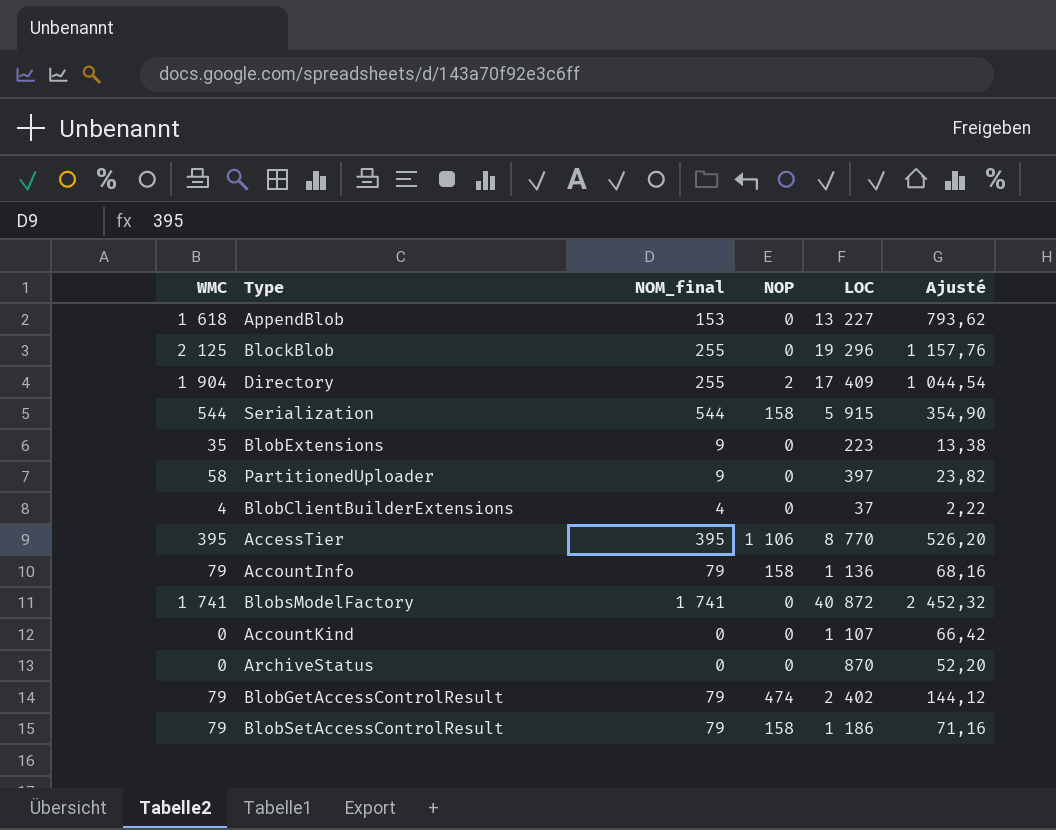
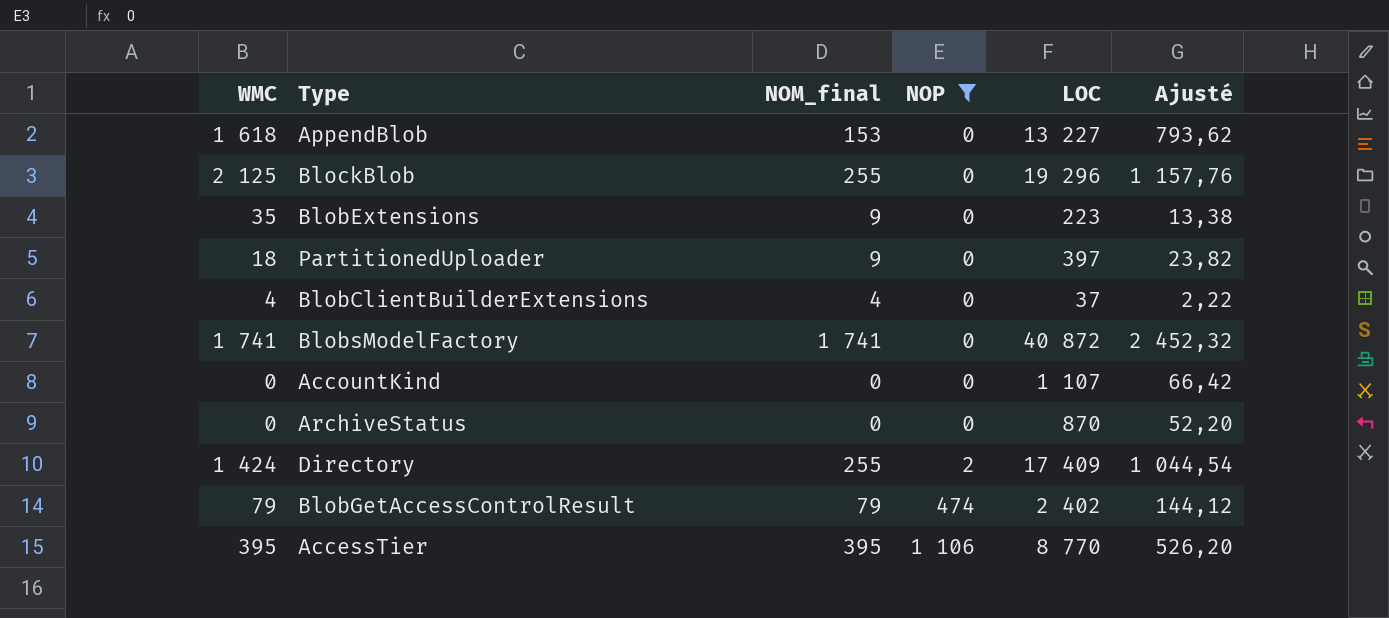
filter: none -> NOP != 158
row order: none -> NOP ascending
PartitionedUploader | WMC: 58 -> 18
Directory | WMC: 1 904 -> 1 424

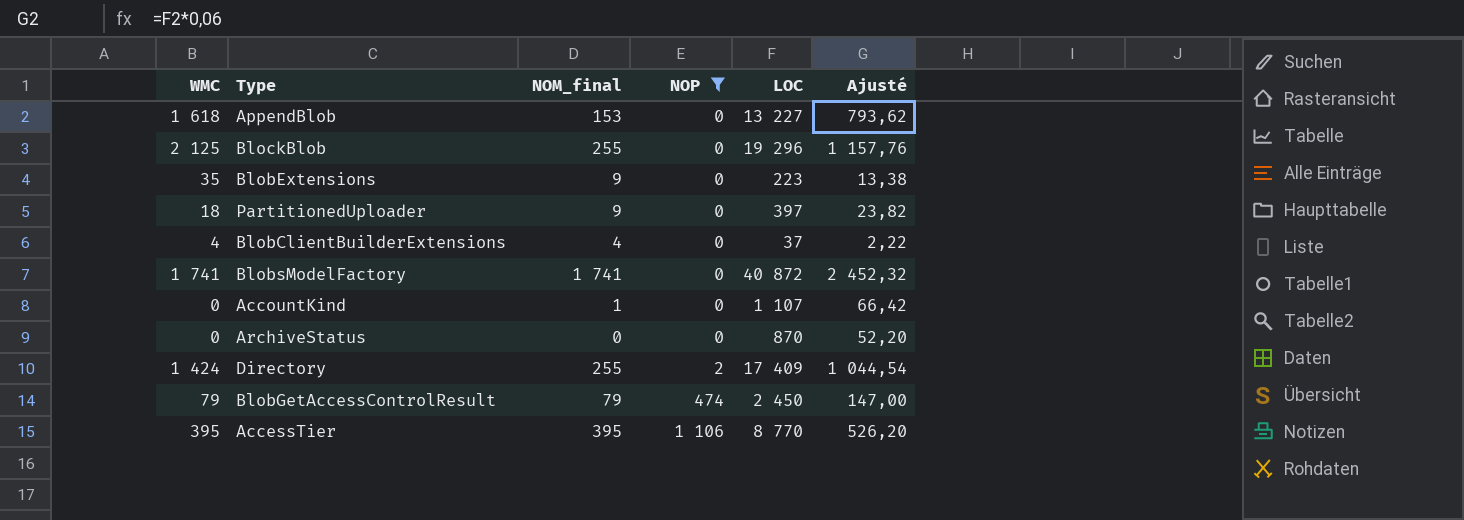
AccountKind | NOM_final: 0 -> 1
BlobGetAccessControlResult | LOC: 2 402 -> 2 450
BlobGetAccessControlResult | Ajusté: 144,12 -> 147,00

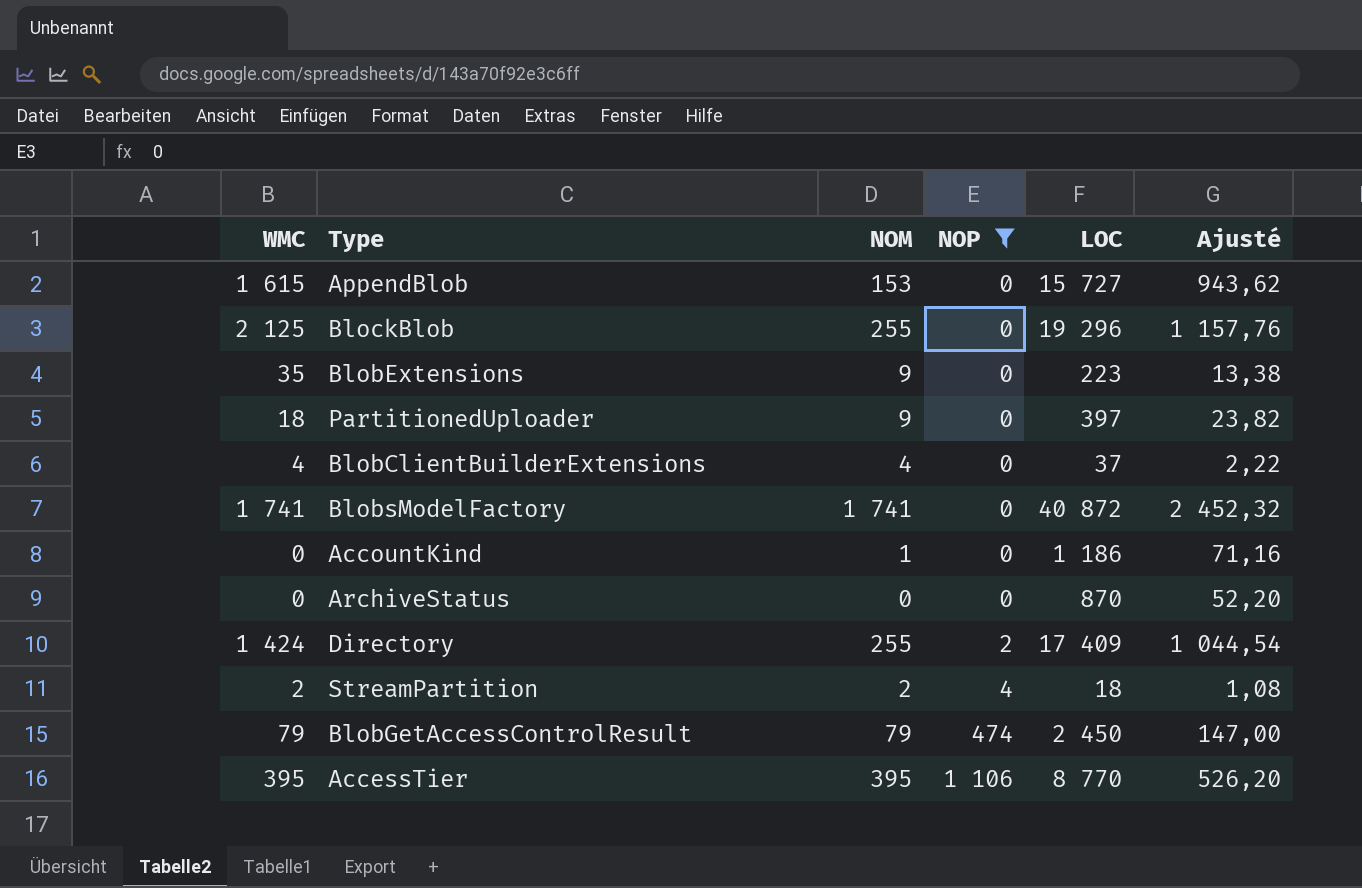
column name: NOM_final -> NOM
AppendBlob | WMC: 1 618 -> 1 615
AppendBlob | LOC: 13 227 -> 15 727
AppendBlob | Ajusté: 793,62 -> 943,62
AccountKind | LOC: 1 107 -> 1 186
AccountKind | Ajusté: 66,42 -> 71,16
row StreamPartition: none -> 2 | 2 | 4 | 18 | 1,08

